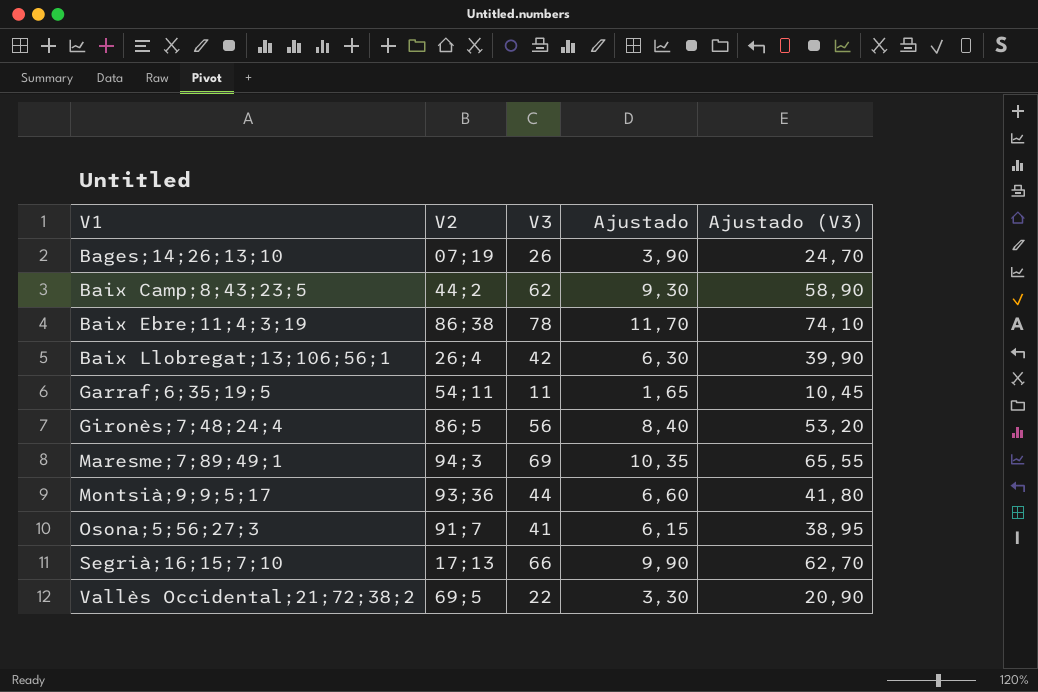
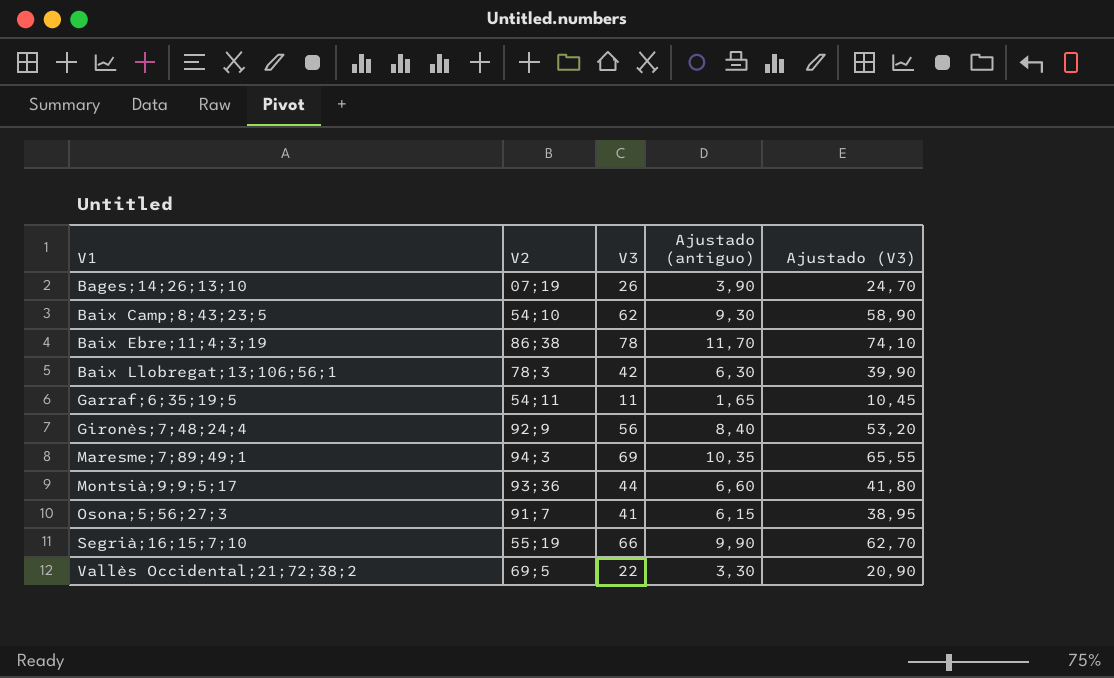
column name: Ajustado -> Ajustado (antiguo)
Baix Camp;8;43;23;5 | V2: 44;2 -> 54;10
Baix Llobregat;13;106;56;1 | V2: 26;4 -> 78;3
Gironès;7;48;24;4 | V2: 86;5 -> 92;9
Segrià;16;15;7;10 | V2: 17;13 -> 55;19

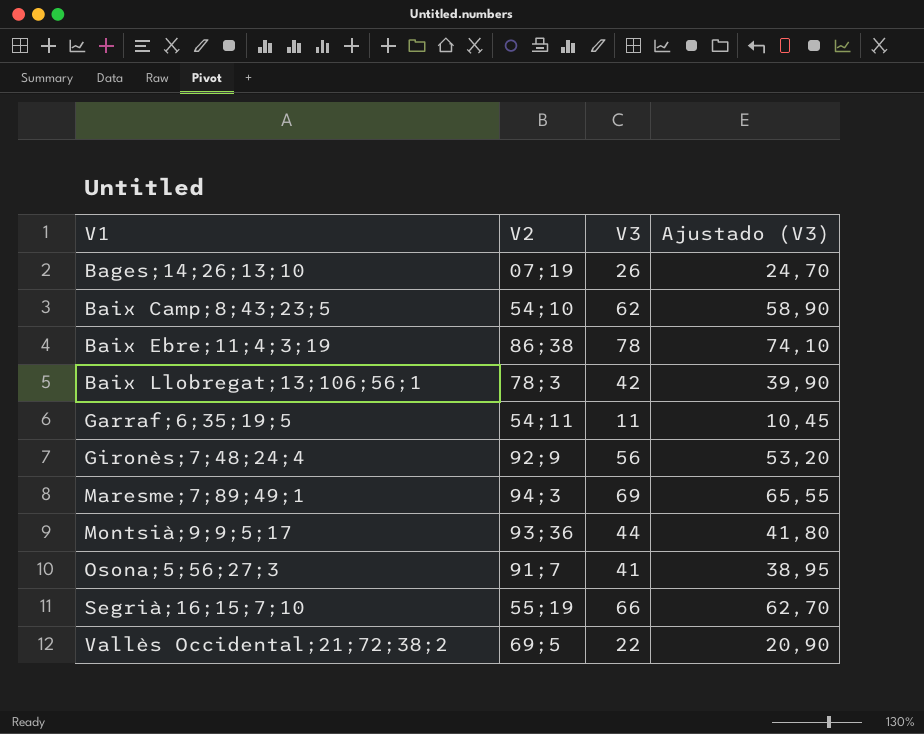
column Ajustado (antiguo) | formula: [V3] * 0,15 -> none

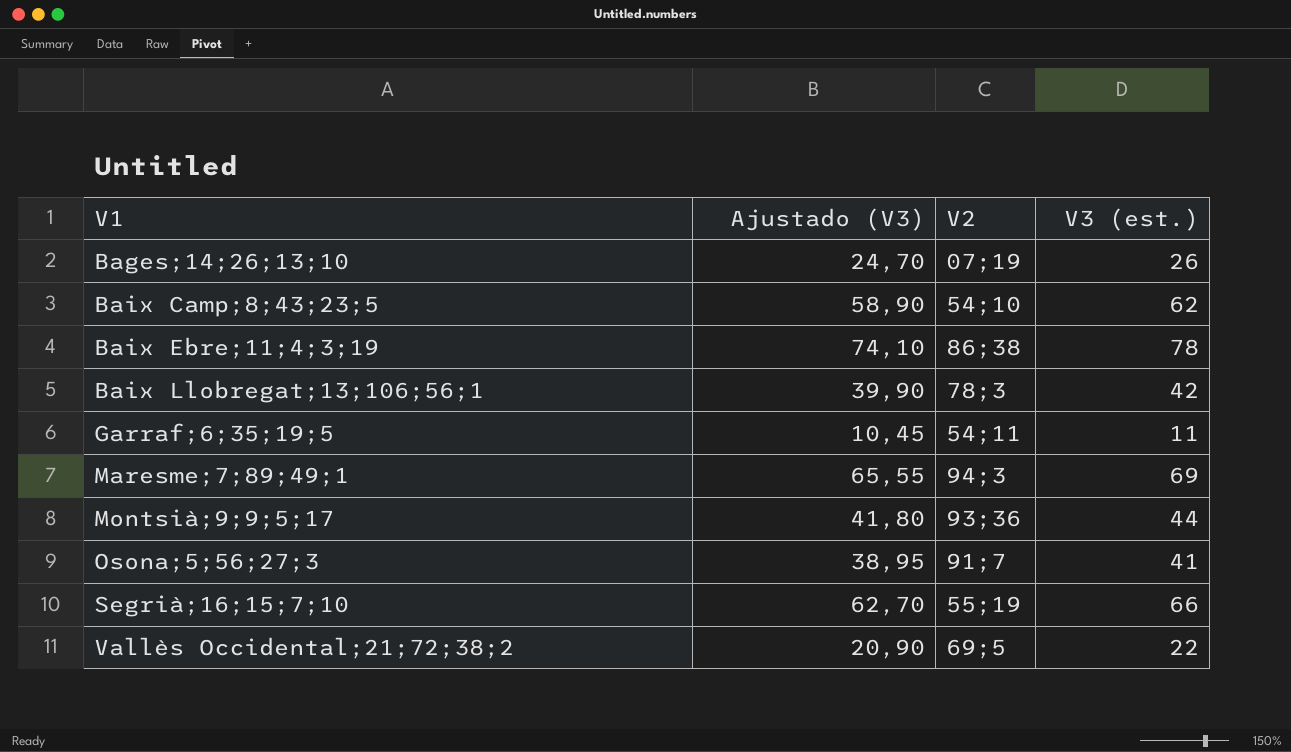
column Ajustado (V3) | position: 4 -> 2
column name: V3 -> V3 (est.)
row Gironès;7;48;24;4: 92;9 | 56 | 53,20 -> none

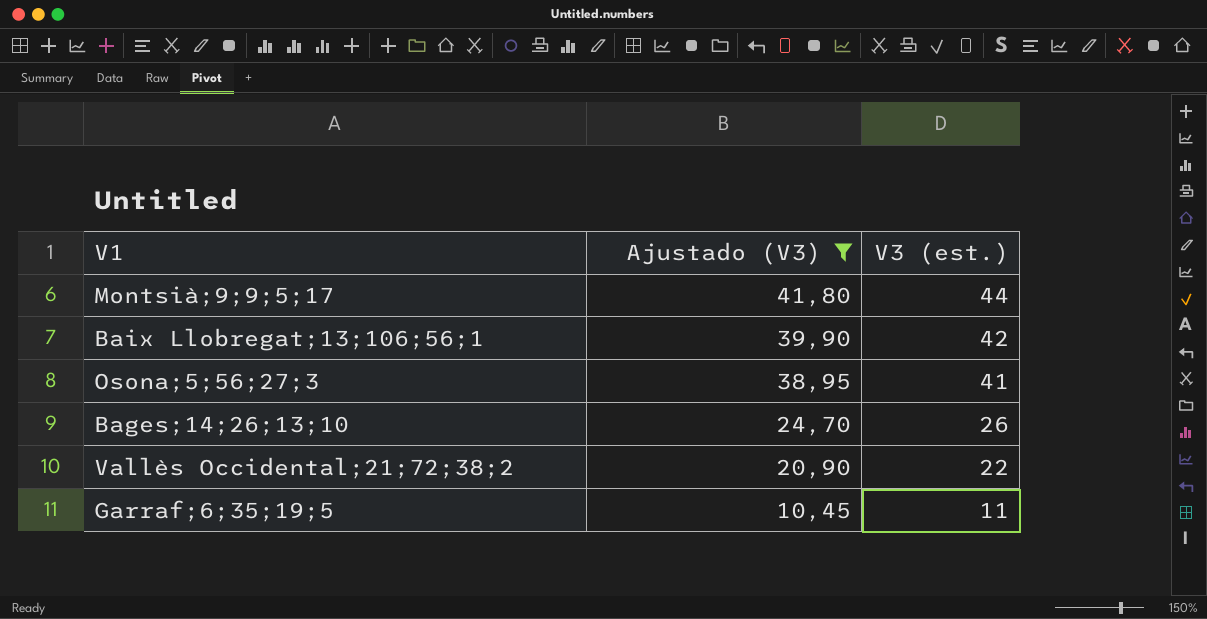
filter: none -> Ajustado (V3) <= 41,80
row order: V1 ascending -> Ajustado (V3) descending
column V2 | position: 3 -> none

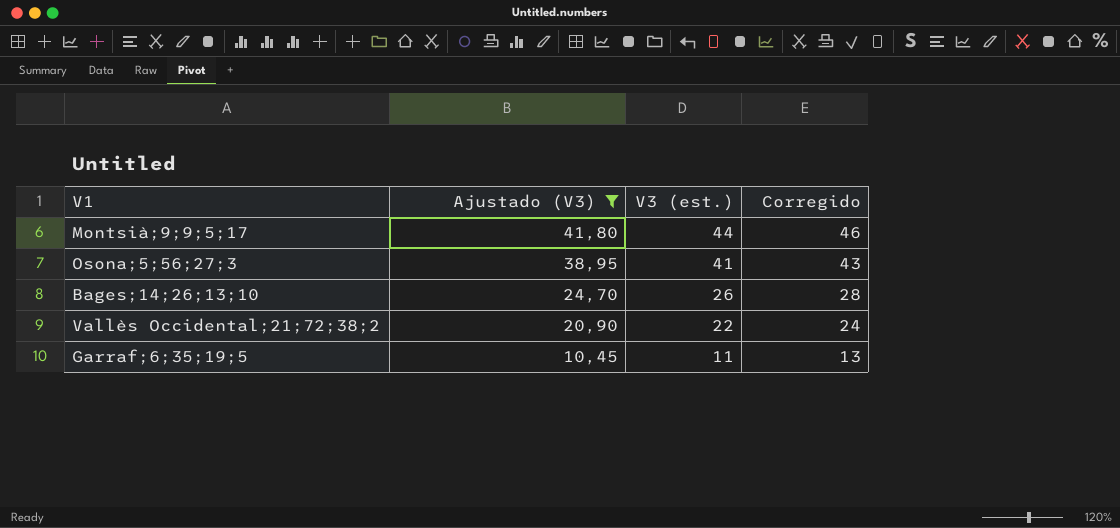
column Corregido | formula: none -> [V3 (est.)] + 2
row Baix Llobregat;13;106;56;1: 39,90 | 42 -> none

